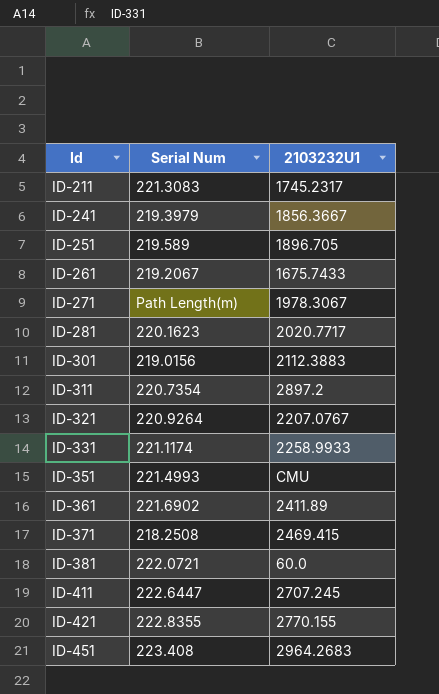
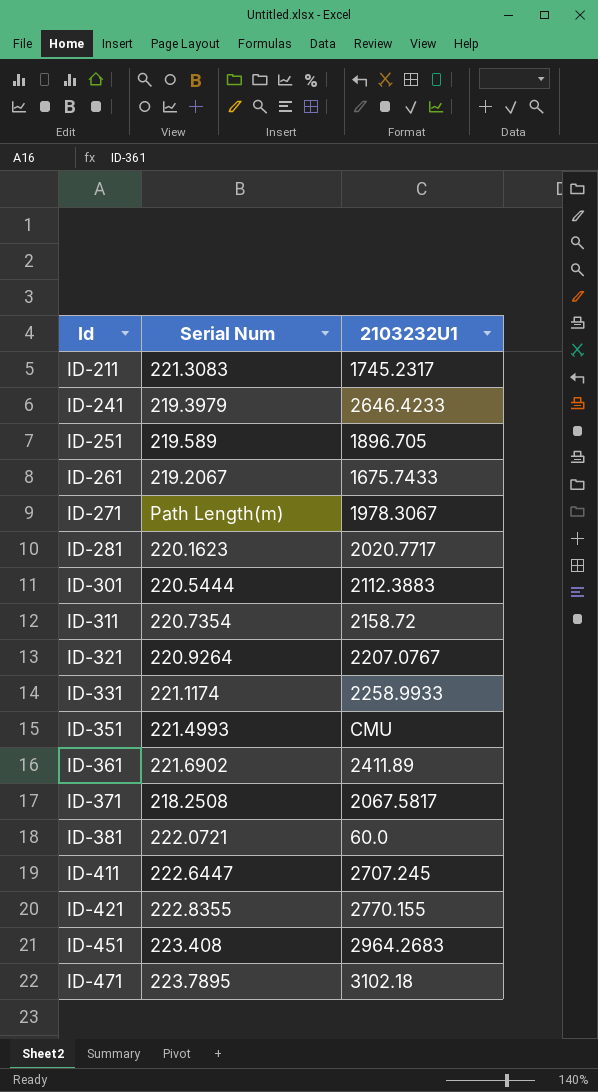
ID-241 | 2103232U1: 1856.3667 -> 2646.4233
ID-301 | Serial Num: 219.0156 -> 220.5444
ID-311 | 2103232U1: 2897.2 -> 2158.72
ID-371 | 2103232U1: 2469.415 -> 2067.5817
row ID-471: none -> 223.7895 | 3102.18

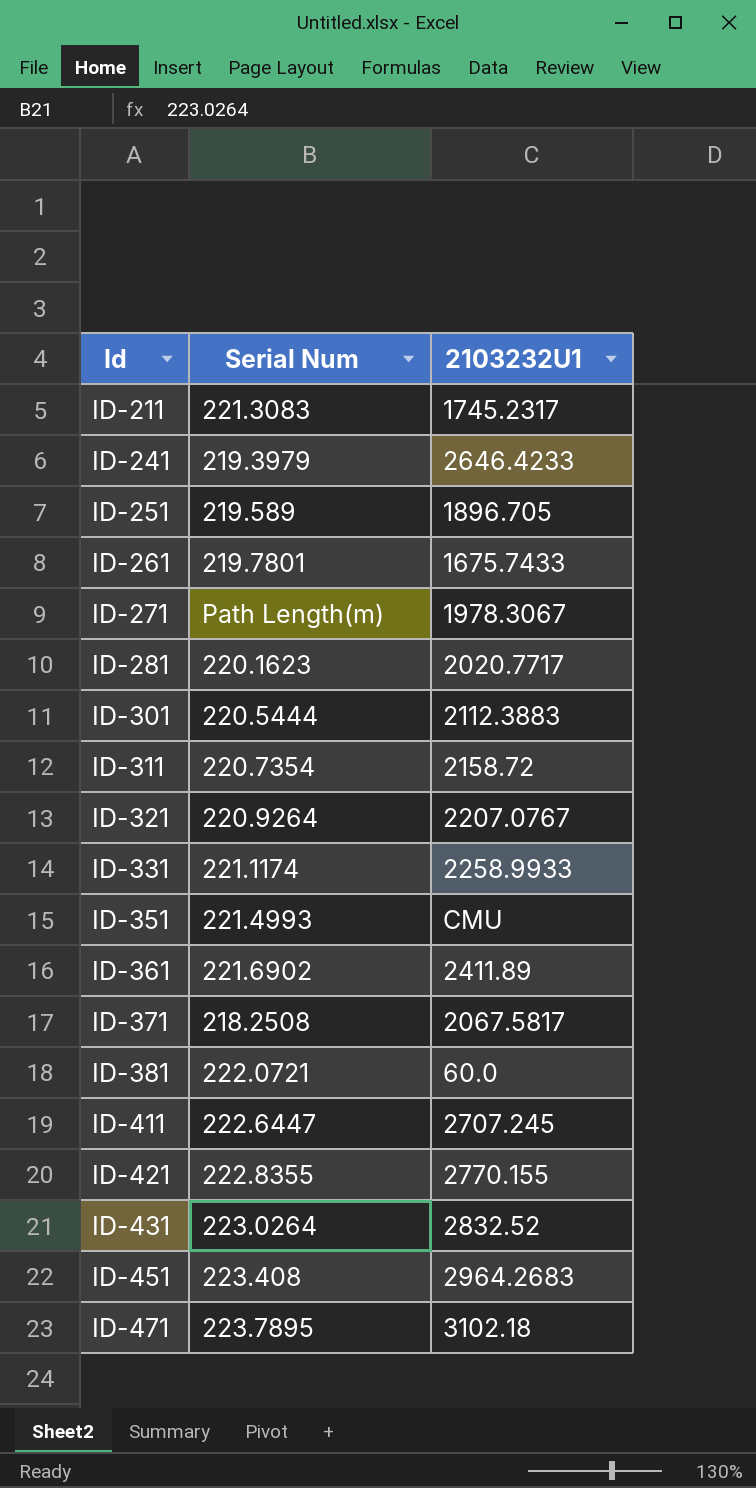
ID-261 | Serial Num: 219.2067 -> 219.7801
row ID-431: none -> 223.0264 | 2832.52

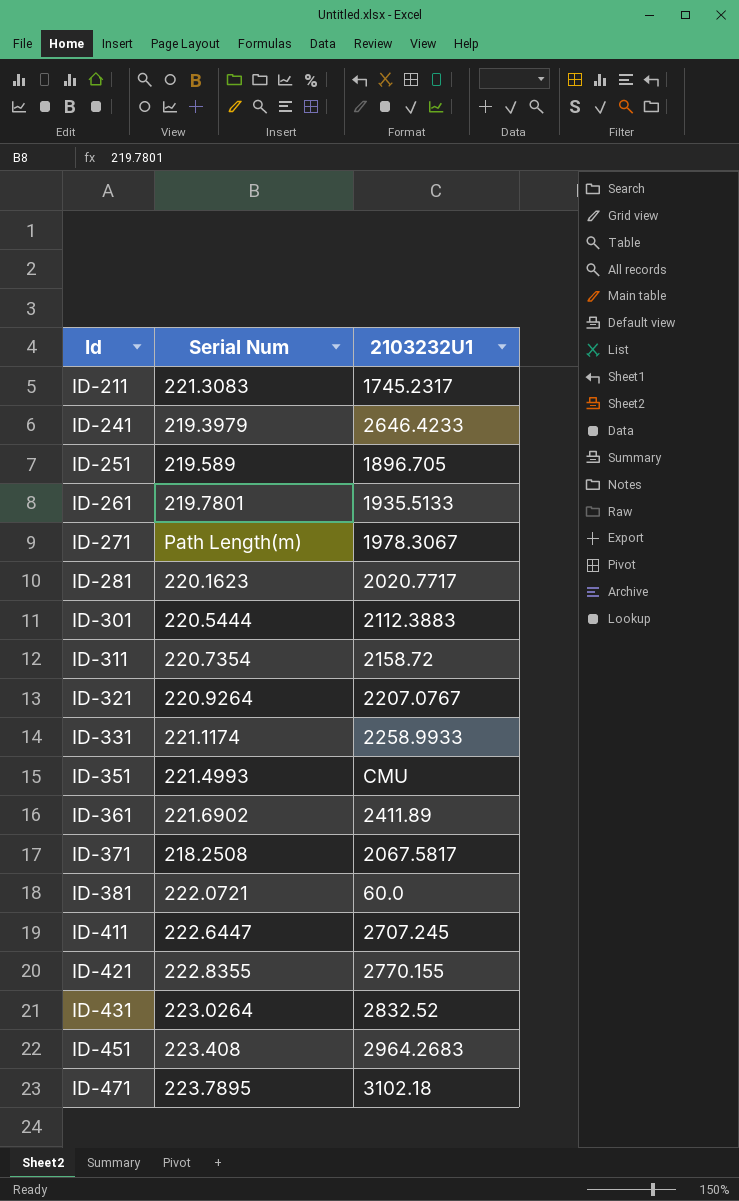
ID-261 | 2103232U1: 1675.7433 -> 1935.5133

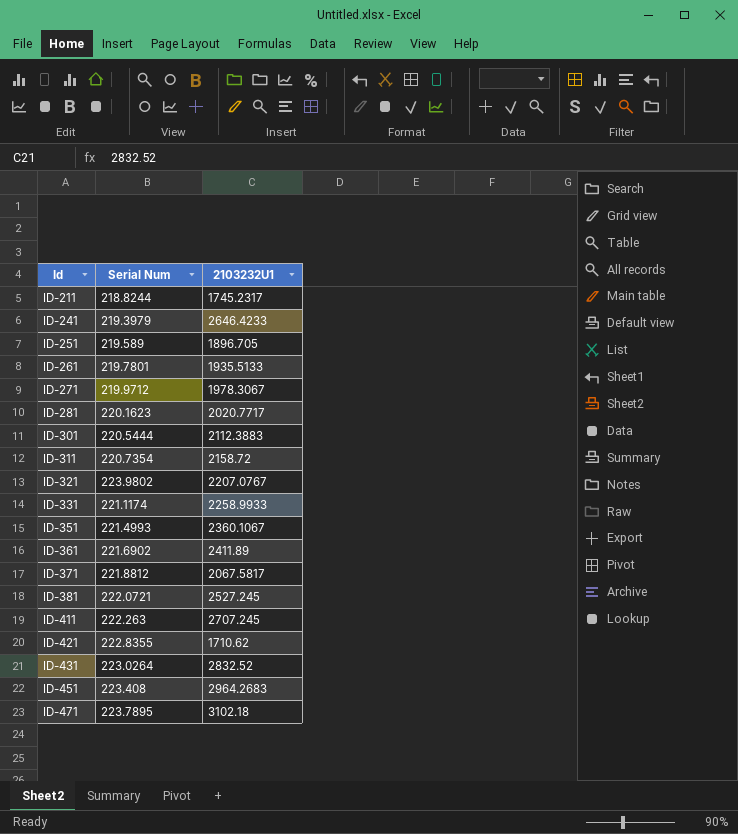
ID-211 | Serial Num: 221.3083 -> 218.8244
ID-271 | Serial Num: Path Length(m) -> 219.9712
ID-321 | Serial Num: 220.9264 -> 223.9802
ID-351 | 2103232U1: CMU -> 2360.1067
ID-371 | Serial Num: 218.2508 -> 221.8812
ID-381 | 2103232U1: 60.0 -> 2527.245
ID-411 | Serial Num: 222.6447 -> 222.263
ID-421 | 2103232U1: 2770.155 -> 1710.62

